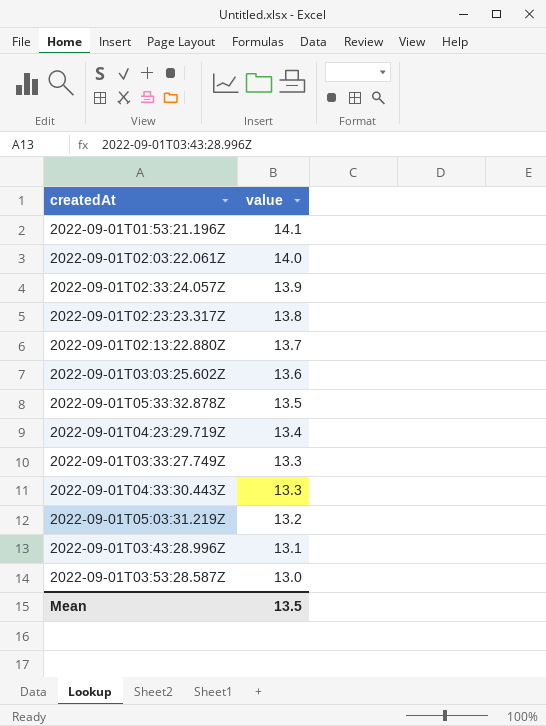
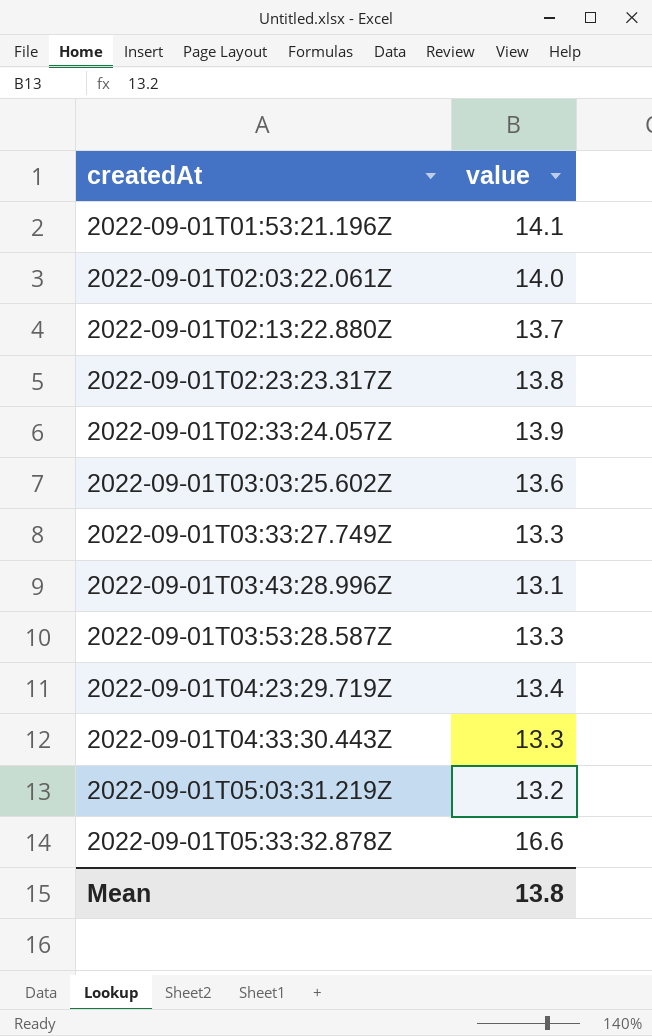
row order: value descending -> createdAt ascending
2022-09-01T03:53:28.587Z | value: 13.0 -> 13.3
2022-09-01T05:33:32.878Z | value: 13.5 -> 16.6
Mean | value: 13.5 -> 13.8

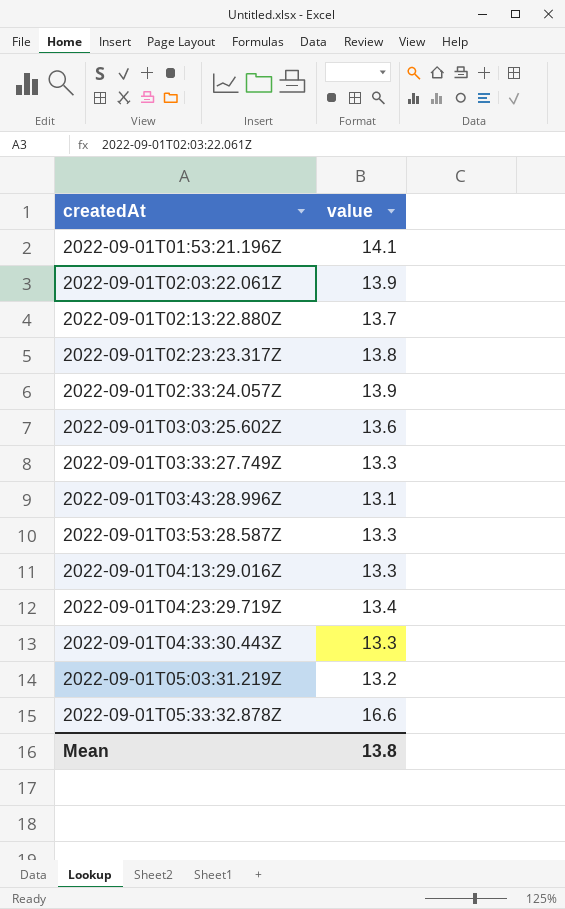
2022-09-01T02:03:22.061Z | value: 14.0 -> 13.9
row 2022-09-01T04:13:29.016Z: none -> 13.3

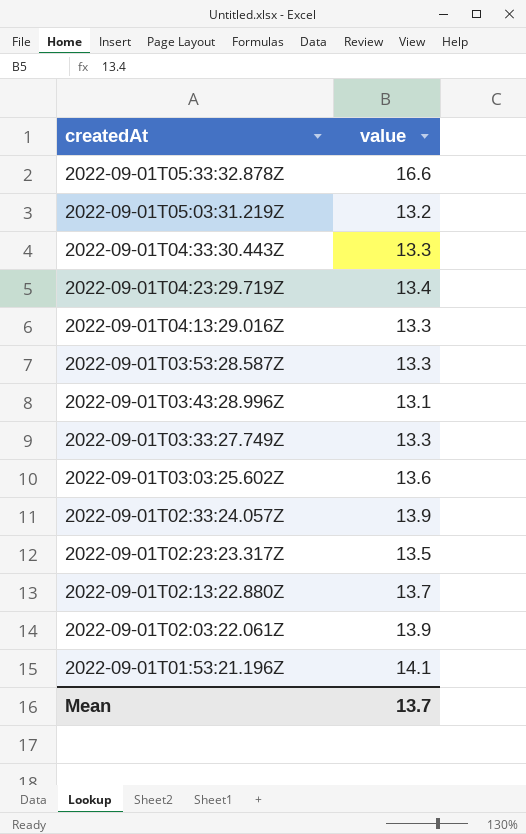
row order: createdAt ascending -> createdAt descending
2022-09-01T02:23:23.317Z | value: 13.8 -> 13.5
Mean | value: 13.8 -> 13.7

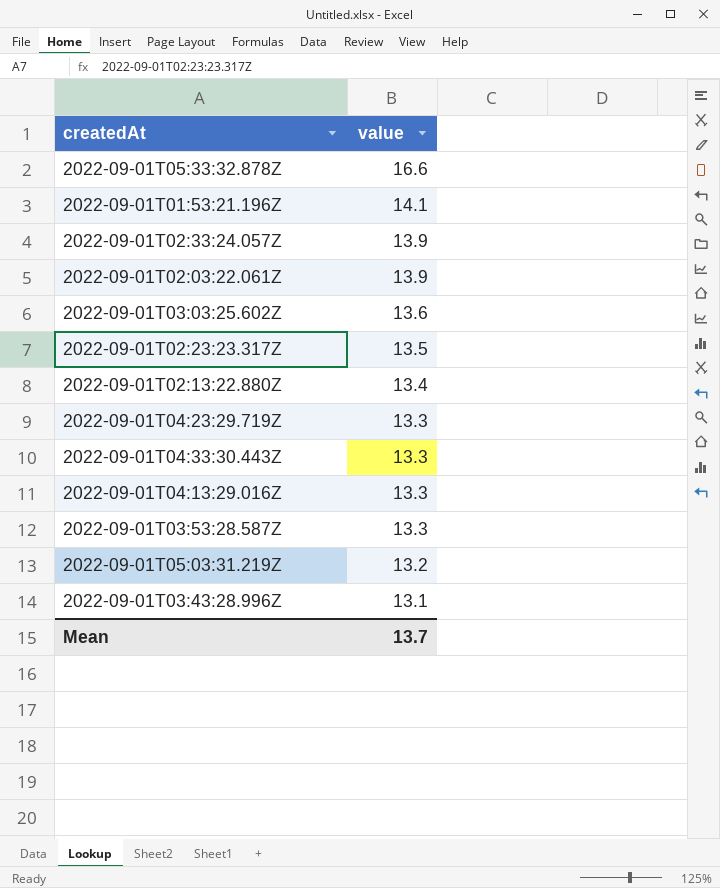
row order: createdAt descending -> value descending
row 2022-09-01T03:33:27.749Z: 13.3 -> none
2022-09-01T02:13:22.880Z | value: 13.7 -> 13.4
2022-09-01T04:23:29.719Z | value: 13.4 -> 13.3

